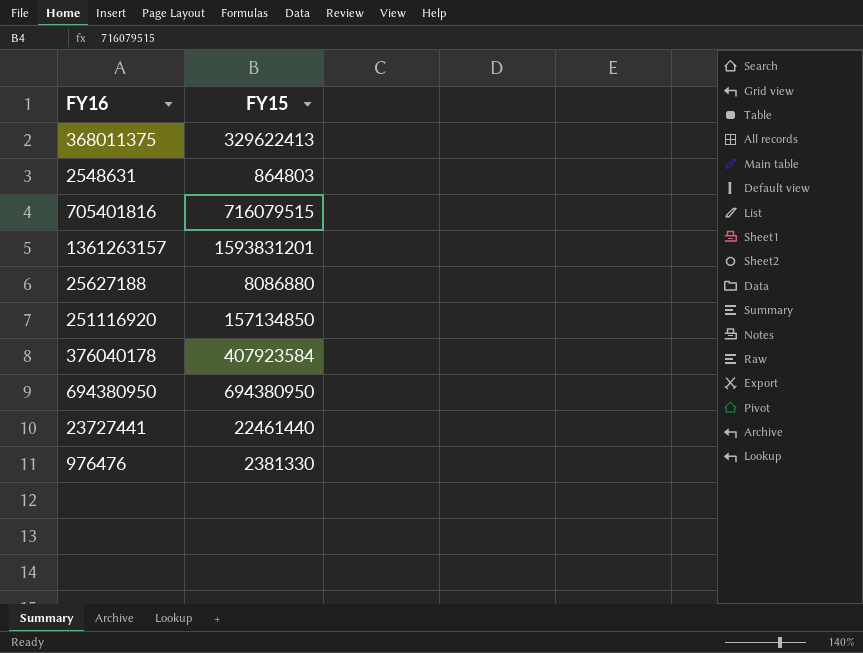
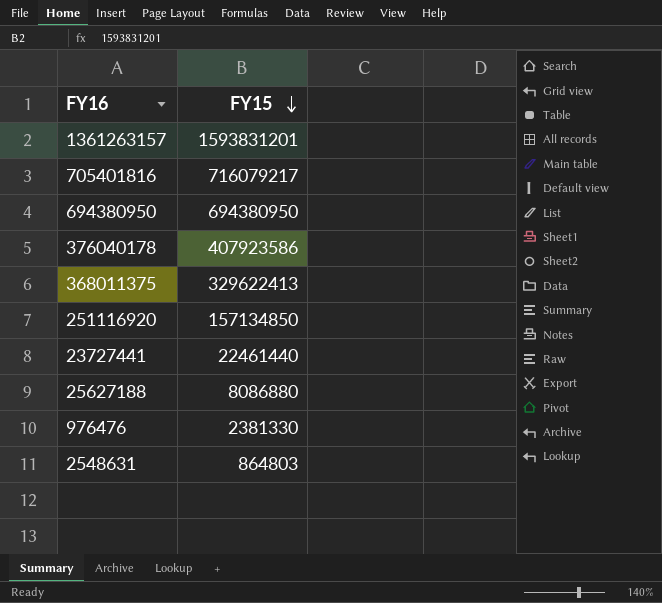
row order: none -> FY15 descending
705401816 | FY15: 716079515 -> 716079217
376040178 | FY15: 407923584 -> 407923586

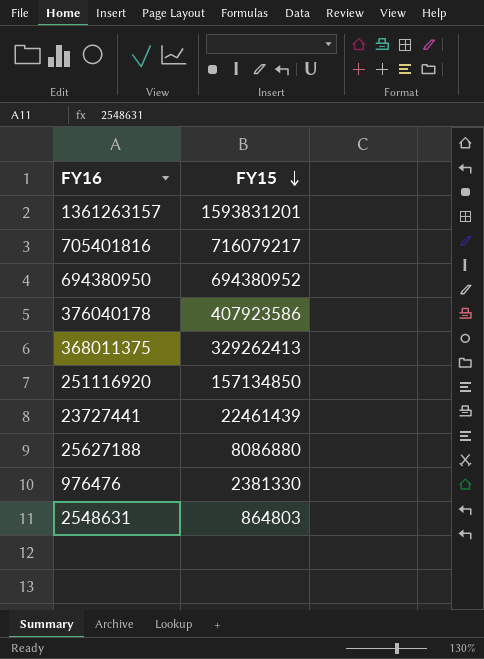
694380950 | FY15: 694380950 -> 694380952
368011375 | FY15: 329622413 -> 329262413
23727441 | FY15: 22461440 -> 22461439

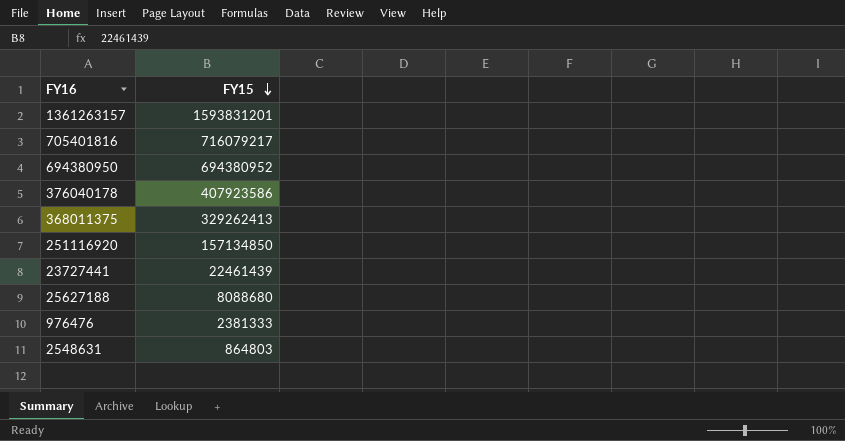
25627188 | FY15: 8086880 -> 8088680
976476 | FY15: 2381330 -> 2381333

